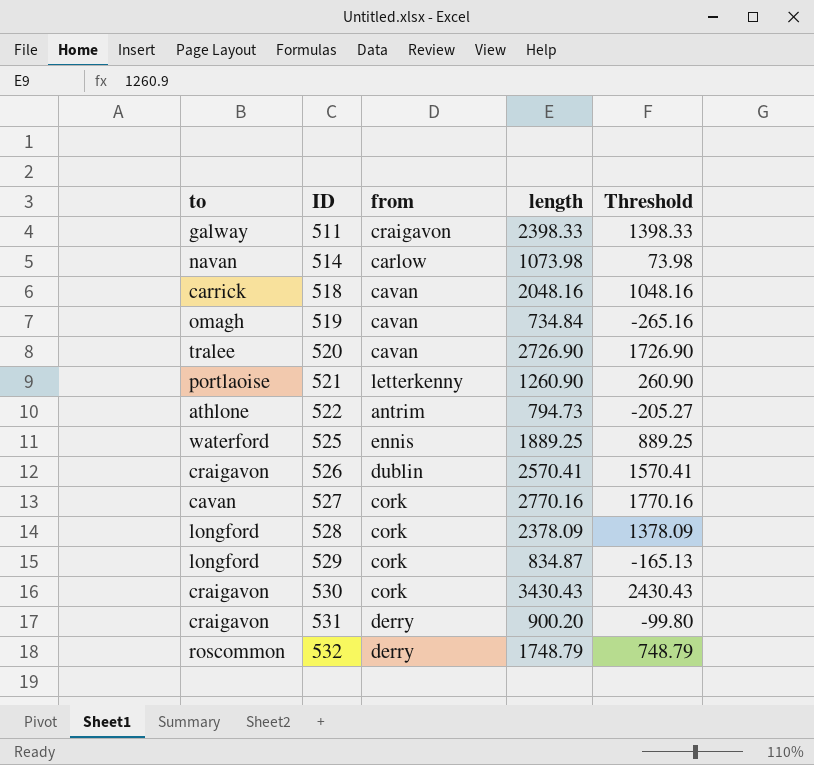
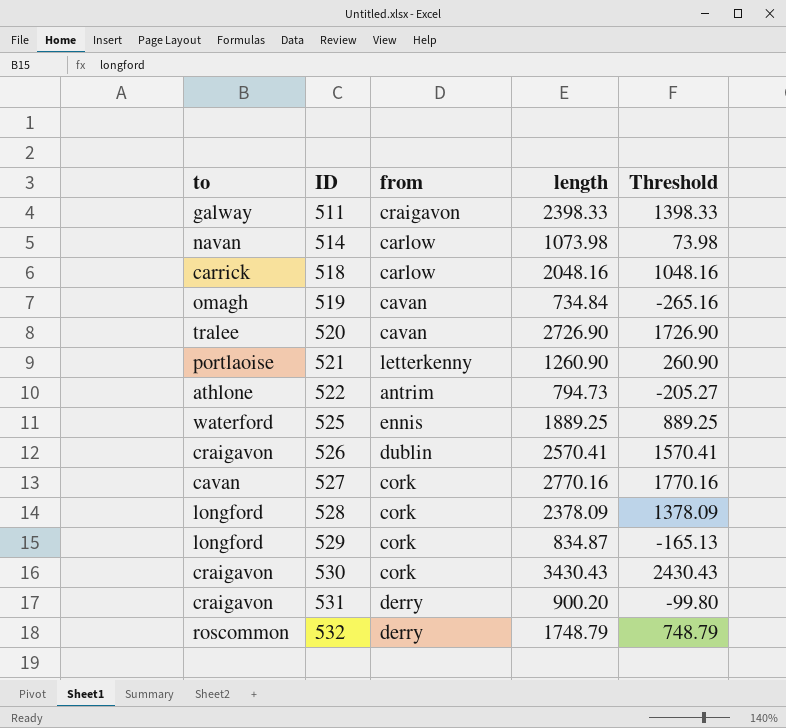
518 | from: cavan -> carlow

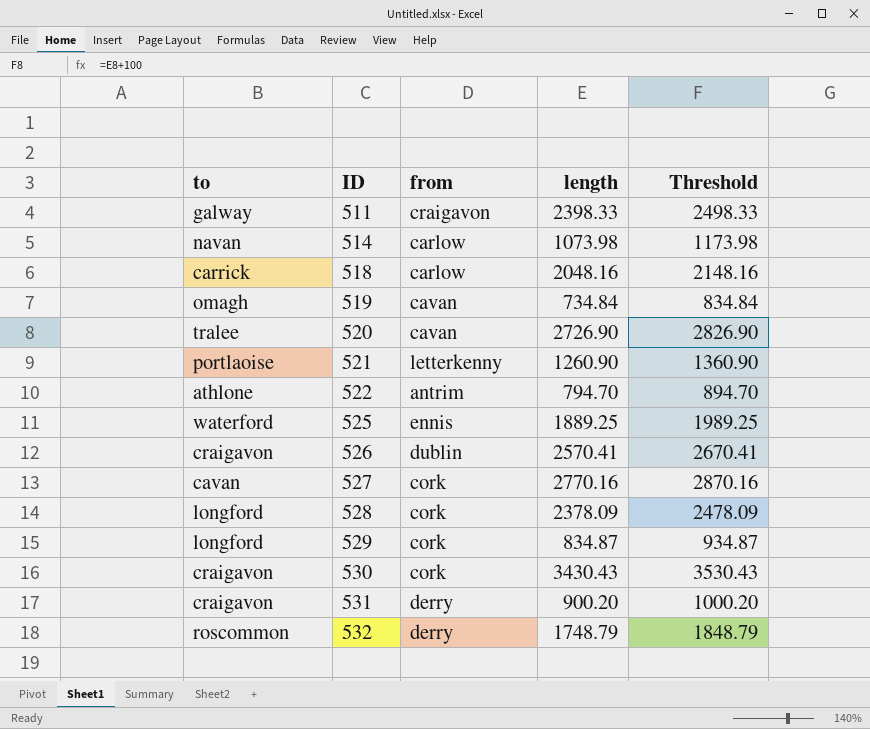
column Threshold | formula: [length] - 1000 -> [length] + 100
522 | length: 794.73 -> 794.70

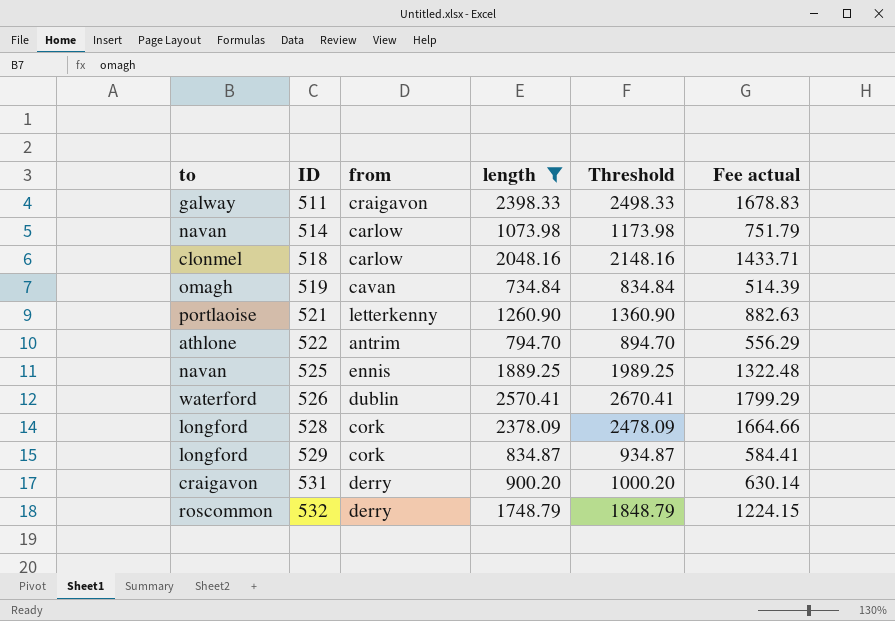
filter: none -> length <= 2570.41
column Fee actual | formula: none -> [length] * 0.7
518 | to: carrick -> clonmel
525 | to: waterford -> navan
526 | to: craigavon -> waterford

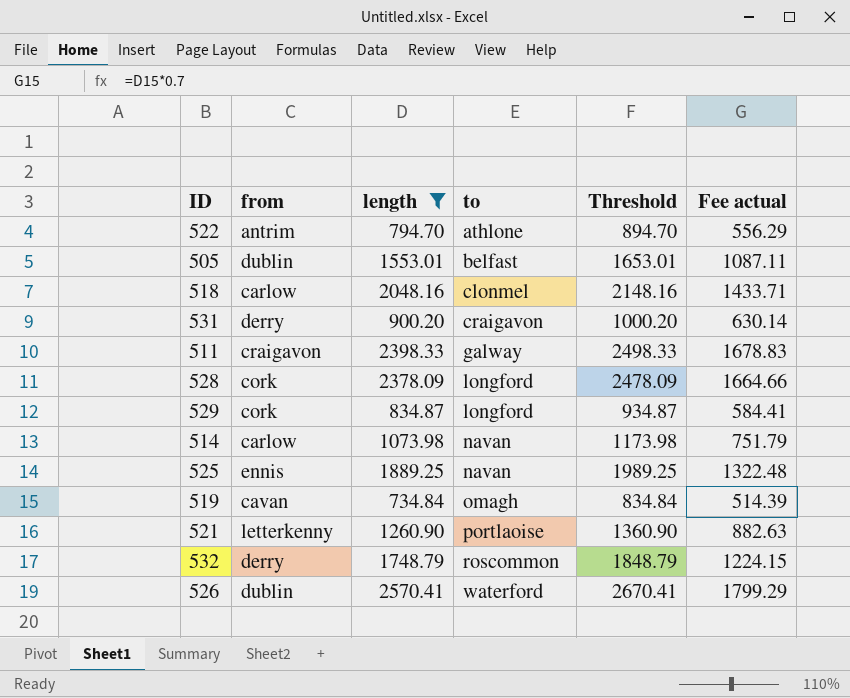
row order: ID ascending -> to ascending
column to | position: 1 -> 4
row 505: none -> dublin | 1553.01 | belfast | 1653.01 | 1087.11

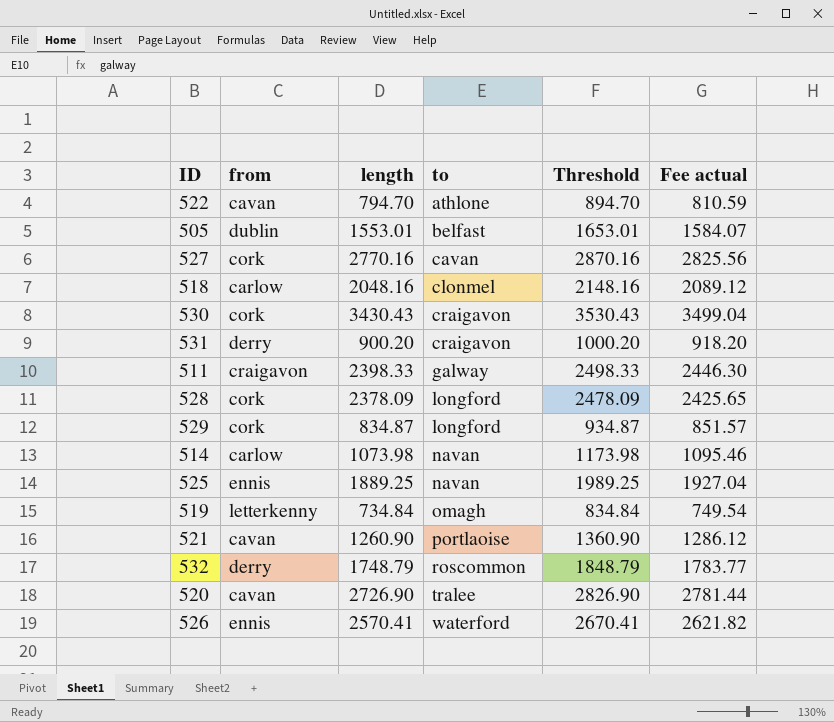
filter: length <= 2570.41 -> none
column Fee actual | formula: [length] * 0.7 -> [length] * 1.02
522 | from: antrim -> cavan
519 | from: cavan -> letterkenny
521 | from: letterkenny -> cavan
526 | from: dublin -> ennis

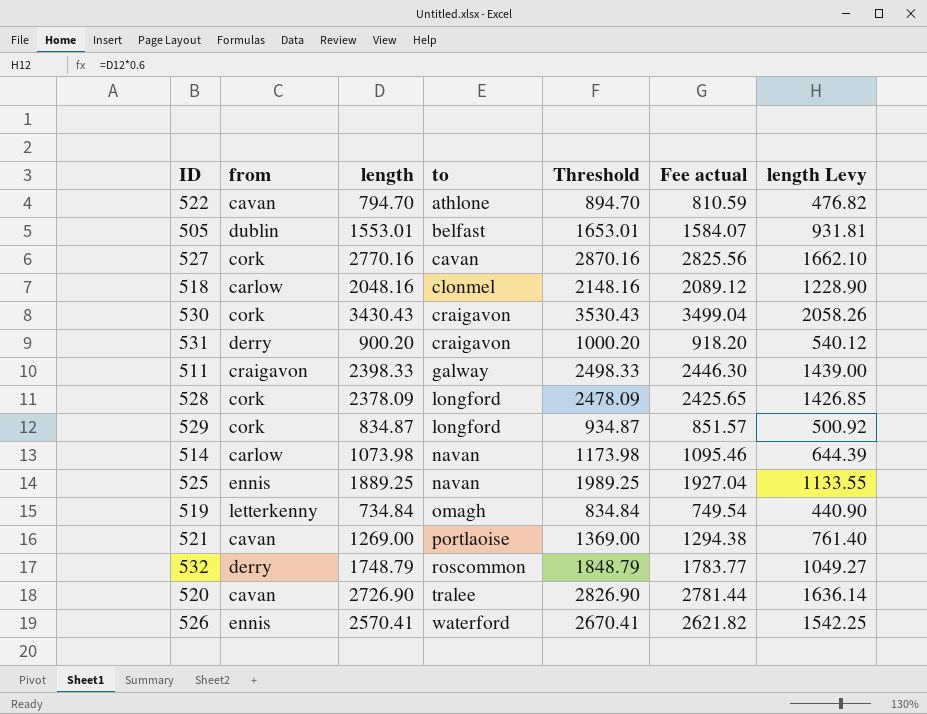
column length Levy | formula: none -> [length] * 0.6
521 | length: 1260.90 -> 1269.00
521 | Threshold: 1360.90 -> 1369.00
521 | Fee actual: 1286.12 -> 1294.38

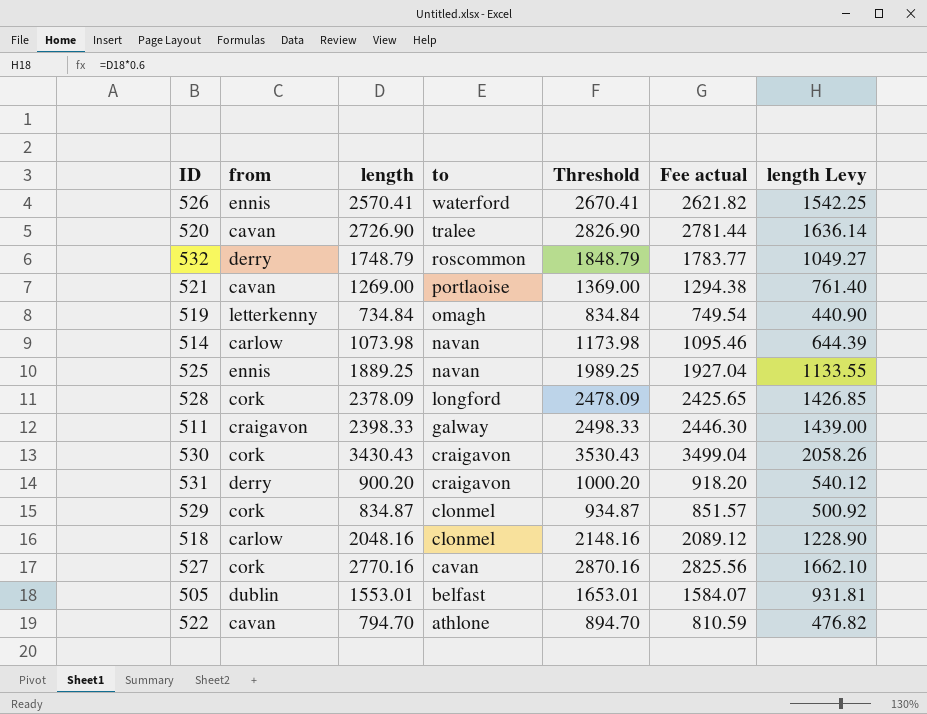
row order: to ascending -> to descending
529 | to: longford -> clonmel

